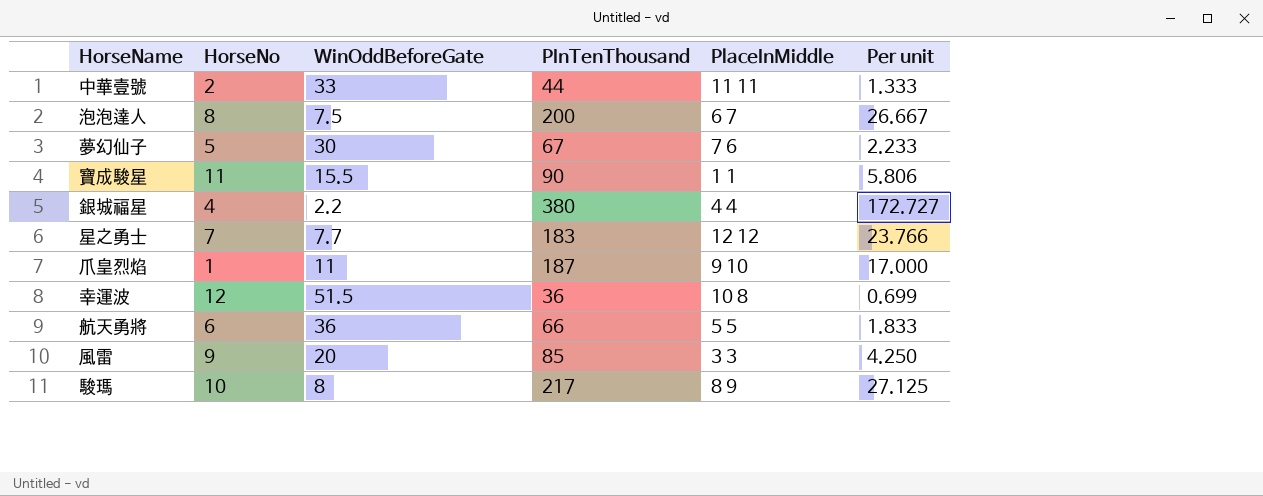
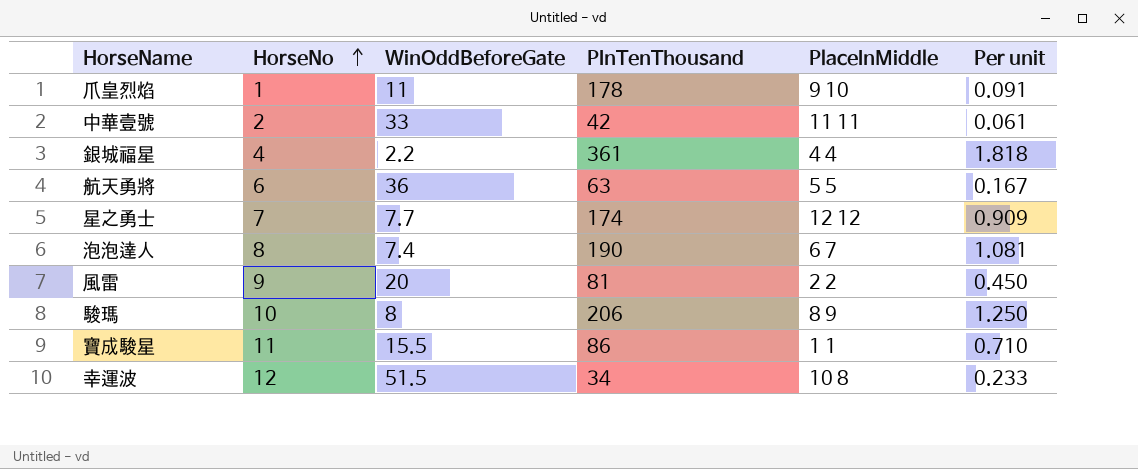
row order: none -> HorseNo ascending
column Per unit | formula: [PInTenThousand] / [WinOddBeforeGate] -> [HorseNo] / [WinOddBeforeGate]
row 夢幻仙子: 5 | 30 | 67 | 7 6 | 2.233 -> none
爪皇烈焰 | PInTenThousand: 187 -> 178
中華壹號 | PInTenThousand: 44 -> 42
銀城福星 | PInTenThousand: 380 -> 361
航天勇將 | PInTenThousand: 66 -> 63
星之勇士 | PInTenThousand: 183 -> 174
泡泡達人 | WinOddBeforeGate: 7.5 -> 7.4
泡泡達人 | PInTenThousand: 200 -> 190
風雷 | PInTenThousand: 85 -> 81
風雷 | PlaceInMiddle: 3 3 -> 2 2
駿瑪 | PInTenThousand: 217 -> 206
寶成駿星 | PInTenThousand: 90 -> 86
幸運波 | PInTenThousand: 36 -> 34

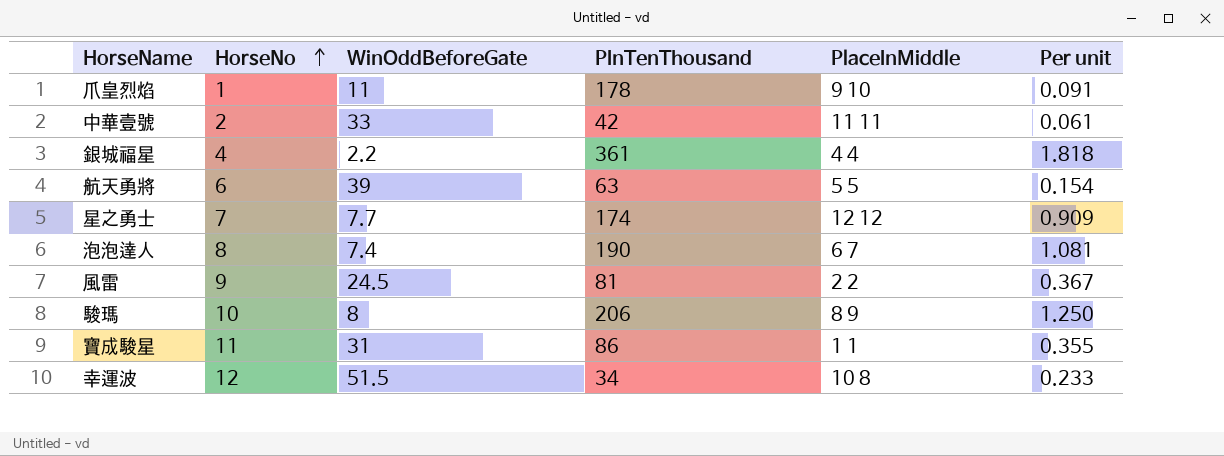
航天勇將 | WinOddBeforeGate: 36 -> 39
航天勇將 | Per unit: 0.167 -> 0.154
風雷 | WinOddBeforeGate: 20 -> 24.5
風雷 | Per unit: 0.450 -> 0.367
寶成駿星 | WinOddBeforeGate: 15.5 -> 31
寶成駿星 | Per unit: 0.710 -> 0.355

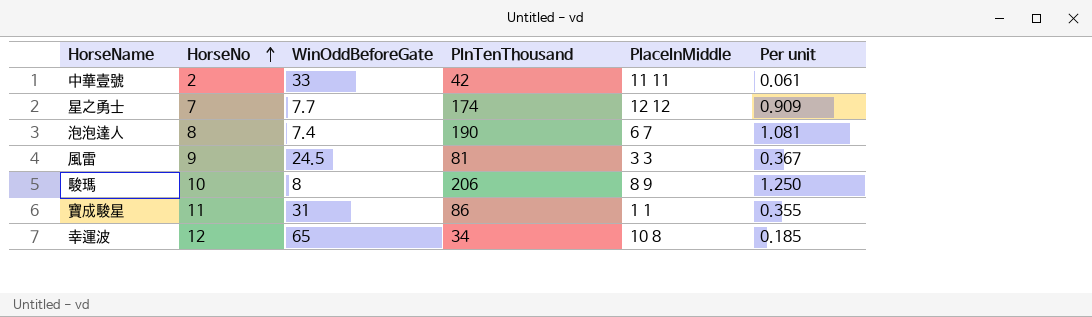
row 爪皇烈焰: 1 | 11 | 178 | 9 10 | 0.091 -> none
row 銀城福星: 4 | 2.2 | 361 | 4 4 | 1.818 -> none
row 航天勇將: 6 | 39 | 63 | 5 5 | 0.154 -> none
風雷 | PlaceInMiddle: 2 2 -> 3 3
幸運波 | WinOddBeforeGate: 51.5 -> 65
幸運波 | Per unit: 0.233 -> 0.185

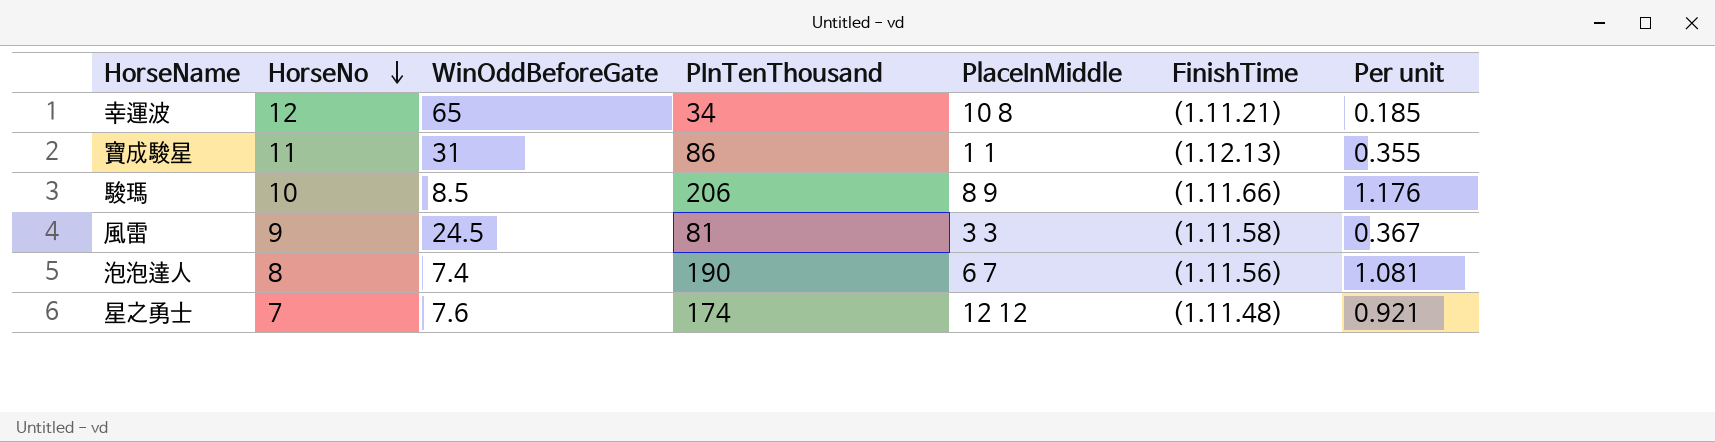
row order: HorseNo ascending -> HorseNo descending
column FinishTime | position: none -> 6
row 中華壹號: 2 | 33 | 42 | 11 11 | 0.061 -> none
駿瑪 | WinOddBeforeGate: 8 -> 8.5
駿瑪 | Per unit: 1.250 -> 1.176
星之勇士 | WinOddBeforeGate: 7.7 -> 7.6
星之勇士 | Per unit: 0.909 -> 0.921

